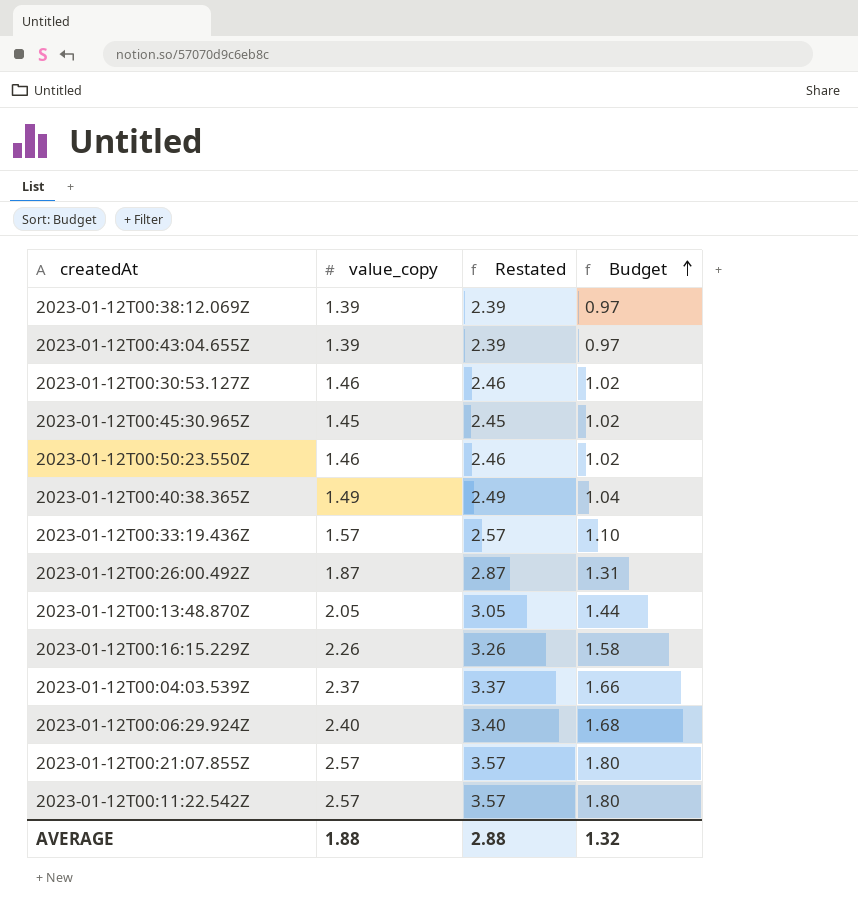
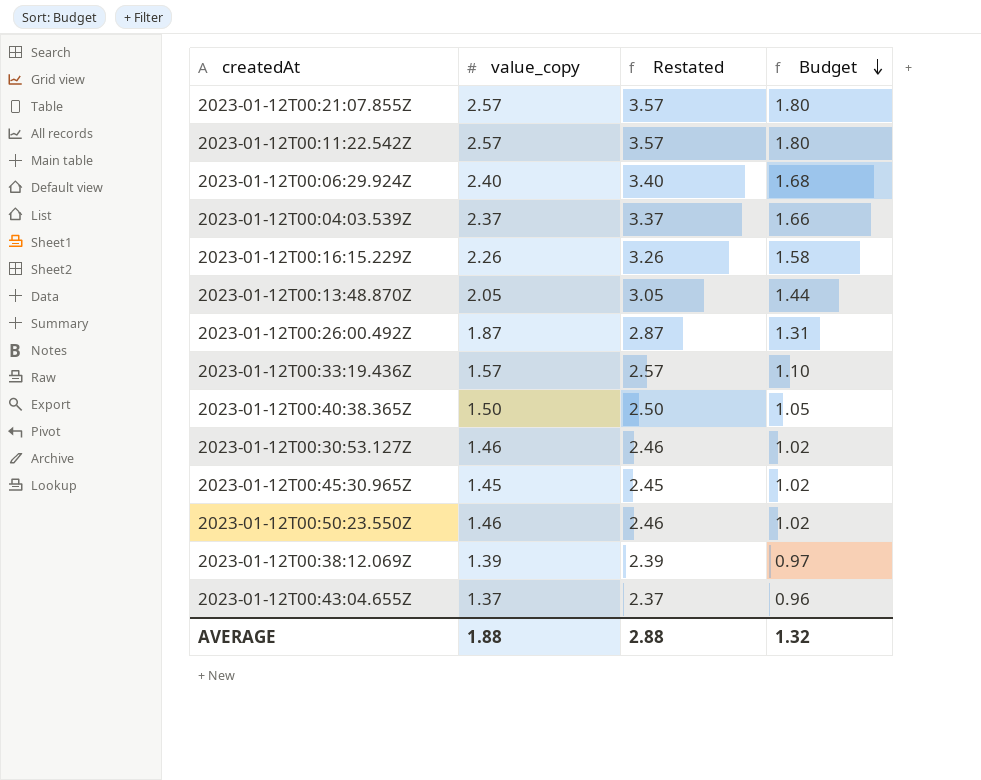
row order: Budget ascending -> Budget descending
2023-01-12T00:40:38.365Z | value_copy: 1.49 -> 1.50
2023-01-12T00:40:38.365Z | Restated: 2.49 -> 2.50
2023-01-12T00:40:38.365Z | Budget: 1.04 -> 1.05
2023-01-12T00:43:04.655Z | value_copy: 1.39 -> 1.37
2023-01-12T00:43:04.655Z | Restated: 2.39 -> 2.37
2023-01-12T00:43:04.655Z | Budget: 0.97 -> 0.96

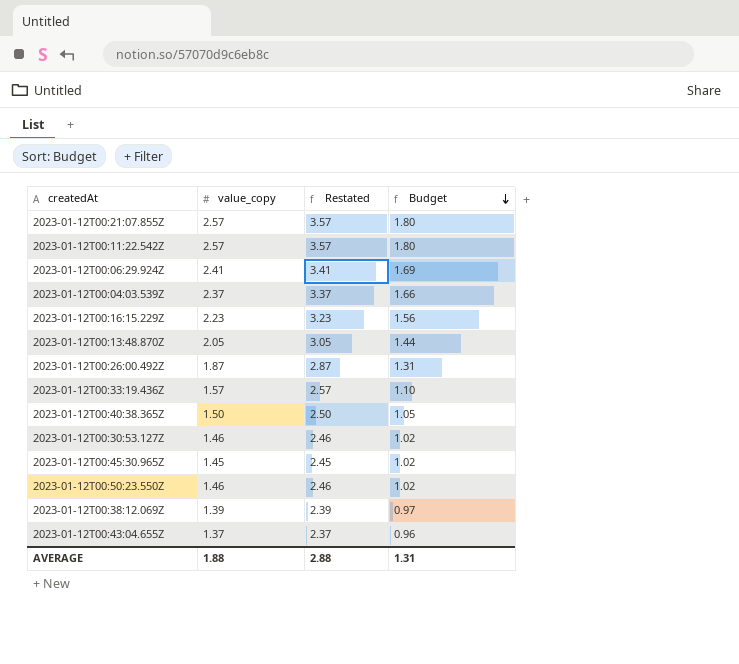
2023-01-12T00:06:29.924Z | value_copy: 2.40 -> 2.41
2023-01-12T00:06:29.924Z | Restated: 3.40 -> 3.41
2023-01-12T00:06:29.924Z | Budget: 1.68 -> 1.69
2023-01-12T00:16:15.229Z | value_copy: 2.26 -> 2.23
2023-01-12T00:16:15.229Z | Restated: 3.26 -> 3.23
2023-01-12T00:16:15.229Z | Budget: 1.58 -> 1.56
AVERAGE | Budget: 1.32 -> 1.31

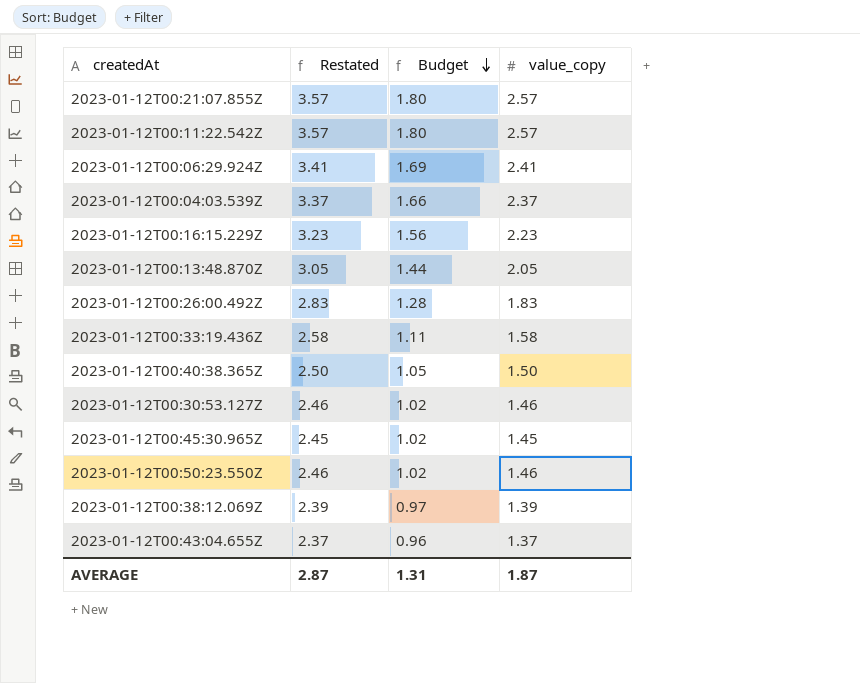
column value_copy | position: 2 -> 4
2023-01-12T00:26:00.492Z | Restated: 2.87 -> 2.83
2023-01-12T00:26:00.492Z | Budget: 1.31 -> 1.28
2023-01-12T00:26:00.492Z | value_copy: 1.87 -> 1.83
2023-01-12T00:33:19.436Z | Restated: 2.57 -> 2.58
2023-01-12T00:33:19.436Z | Budget: 1.10 -> 1.11
2023-01-12T00:33:19.436Z | value_copy: 1.57 -> 1.58
AVERAGE | Restated: 2.88 -> 2.87
AVERAGE | value_copy: 1.88 -> 1.87

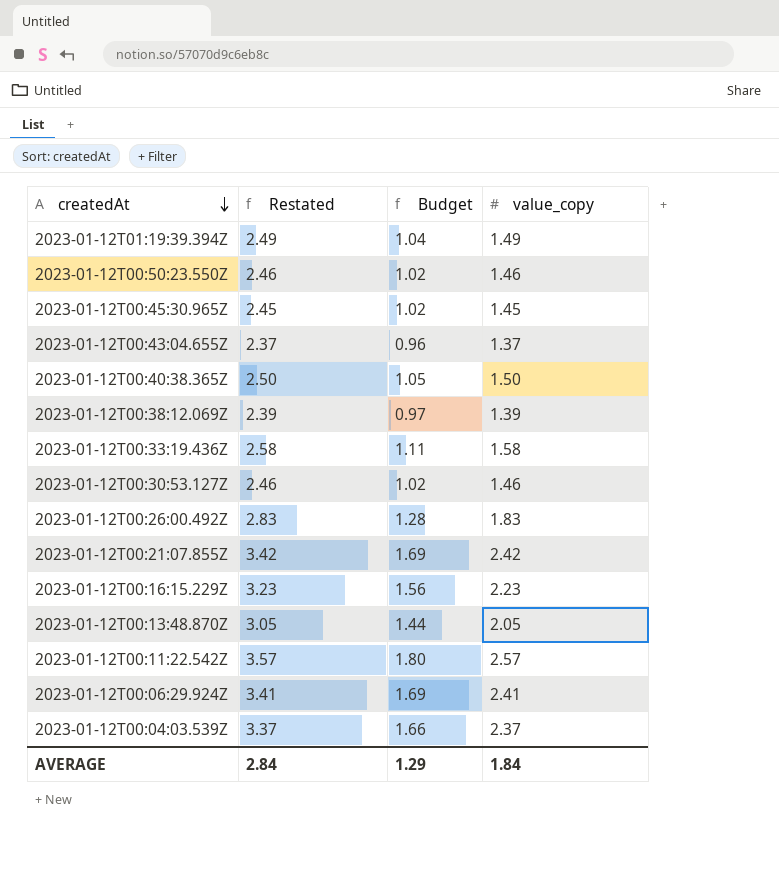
row order: Budget descending -> createdAt descending
row 2023-01-12T01:19:39.394Z: none -> 2.49 | 1.04 | 1.49
2023-01-12T00:21:07.855Z | Restated: 3.57 -> 3.42
2023-01-12T00:21:07.855Z | Budget: 1.80 -> 1.69
2023-01-12T00:21:07.855Z | value_copy: 2.57 -> 2.42
AVERAGE | Restated: 2.87 -> 2.84
AVERAGE | Budget: 1.31 -> 1.29
AVERAGE | value_copy: 1.87 -> 1.84

